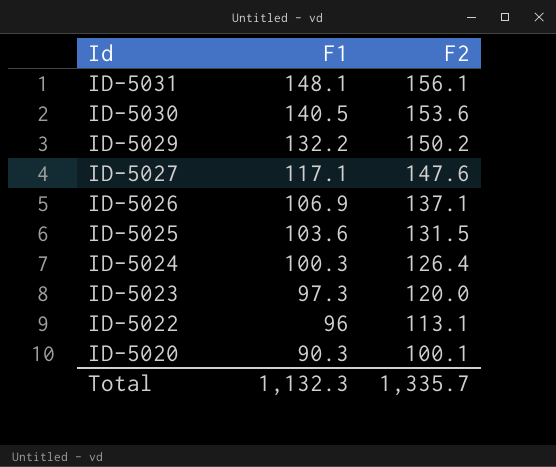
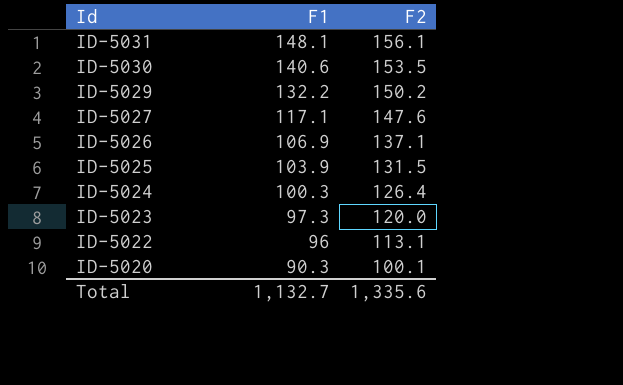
ID-5030 | F1: 140.5 -> 140.6
ID-5030 | F2: 153.6 -> 153.5
ID-5025 | F1: 103.6 -> 103.9
Total | F1: 1,132.3 -> 1,132.7
Total | F2: 1,335.7 -> 1,335.6

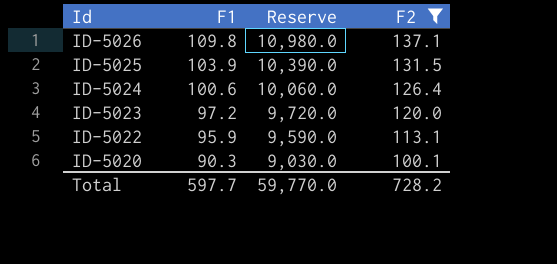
filter: none -> F2 <= 137.1
column Reserve | formula: none -> [F1] * 100
ID-5026 | F1: 106.9 -> 109.8
ID-5024 | F1: 100.3 -> 100.6
ID-5023 | F1: 97.3 -> 97.2
ID-5022 | F1: 96 -> 95.9
Total | F1: 1,132.7 -> 597.7
Total | F2: 1,335.6 -> 728.2

